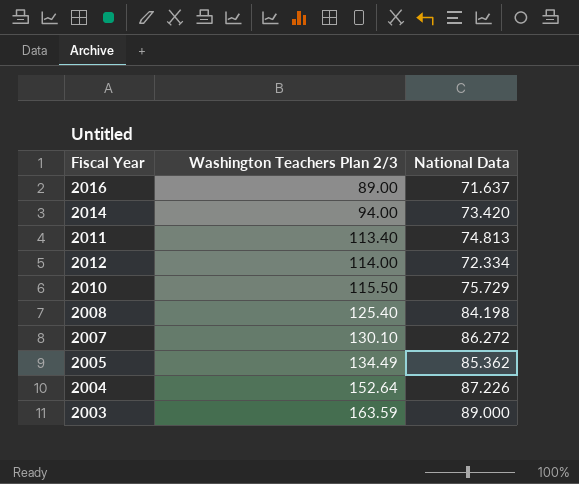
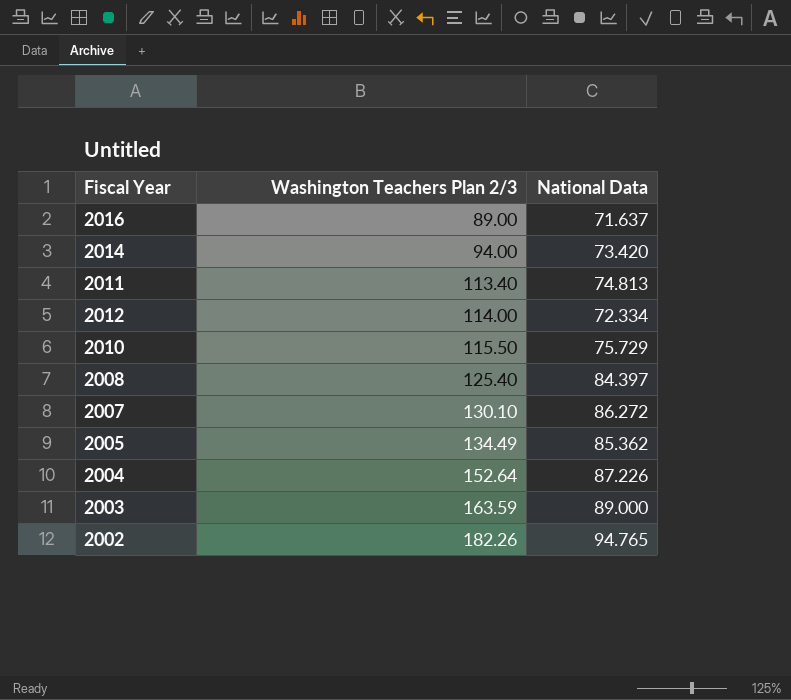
2008 | National Data: 84.198 -> 84.397
row 2002: none -> 182.26 | 94.765

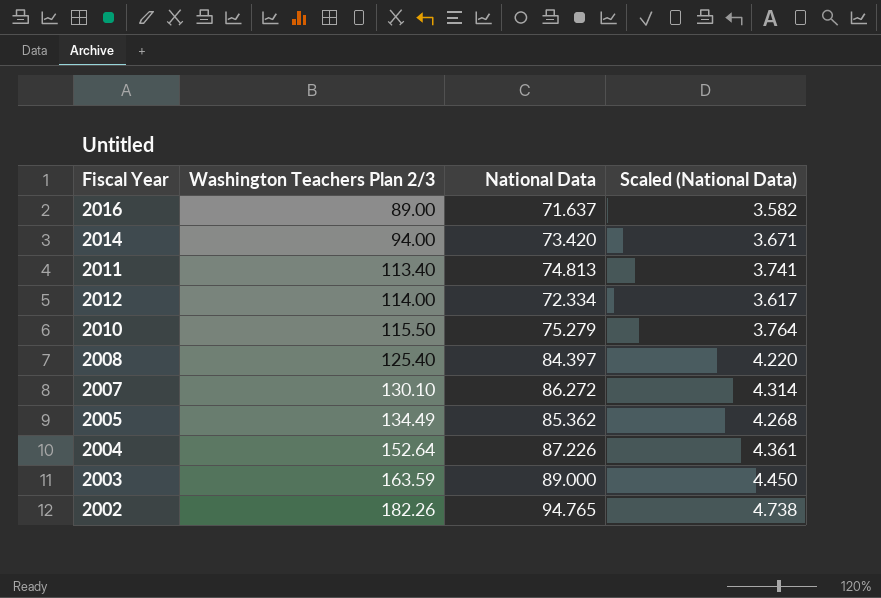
column Scaled (National Data) | formula: none -> [National Data] * 0.05
2010 | National Data: 75.729 -> 75.279

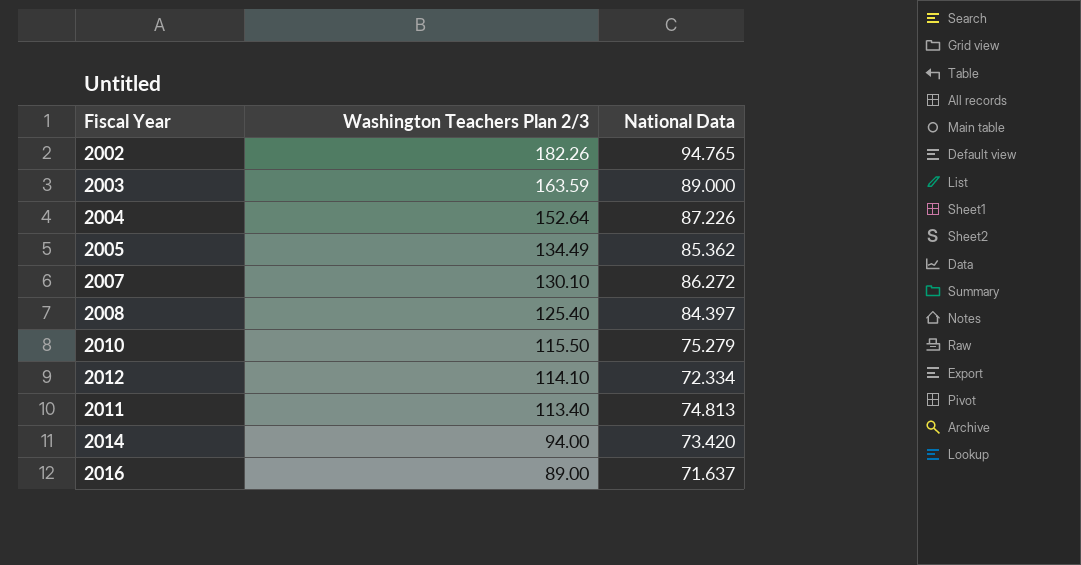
row order: Washington Teachers Plan 2/3 ascending -> Washington Teachers Plan 2/3 descending
column Scaled (National Data) | formula: [National Data] * 0.05 -> none
2012 | Washington Teachers Plan 2/3: 114.00 -> 114.10

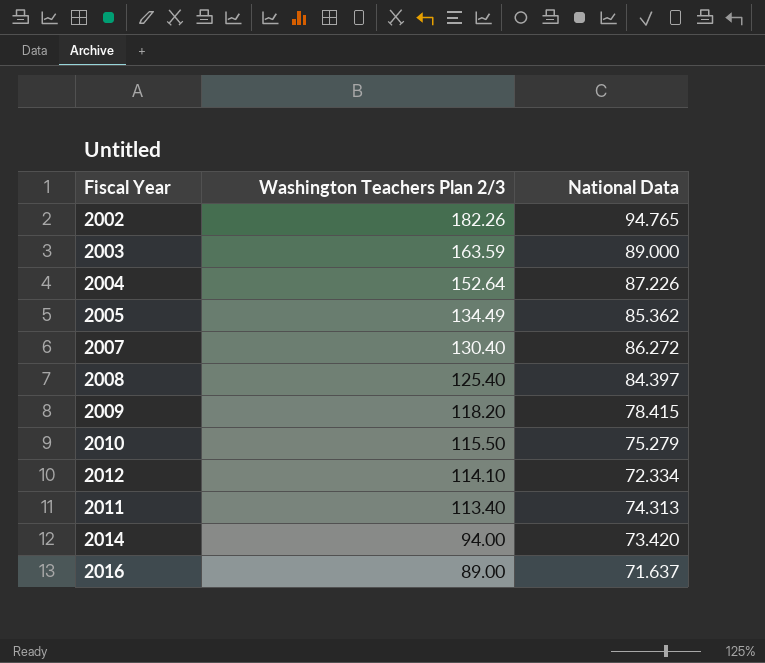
2007 | Washington Teachers Plan 2/3: 130.10 -> 130.40
row 2009: none -> 118.20 | 78.415
2011 | National Data: 74.813 -> 74.313

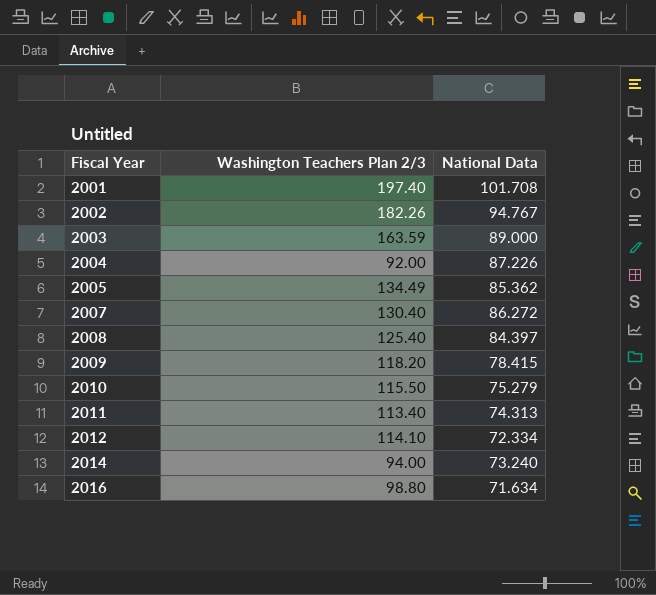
row order: Washington Teachers Plan 2/3 descending -> Fiscal Year ascending
row 2001: none -> 197.40 | 101.708
2002 | National Data: 94.765 -> 94.767
2004 | Washington Teachers Plan 2/3: 152.64 -> 92.00
2014 | National Data: 73.420 -> 73.240
2016 | Washington Teachers Plan 2/3: 89.00 -> 98.80
2016 | National Data: 71.637 -> 71.634

